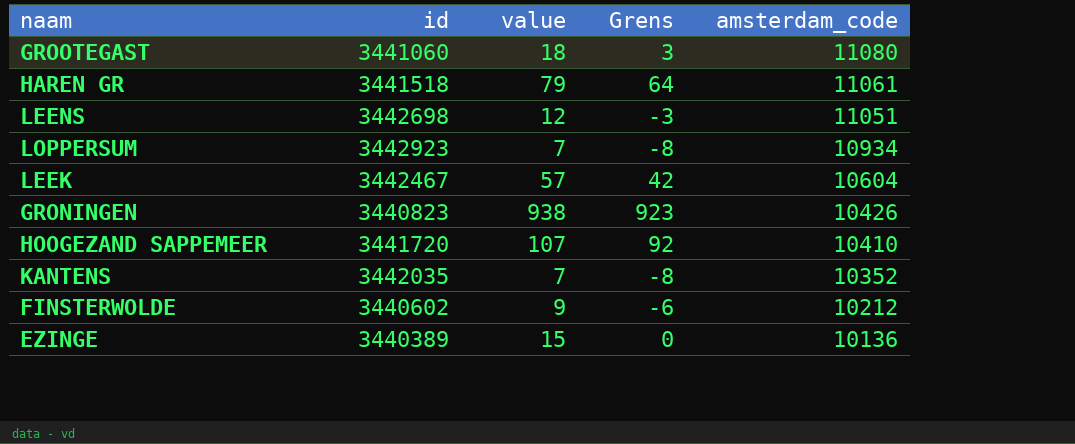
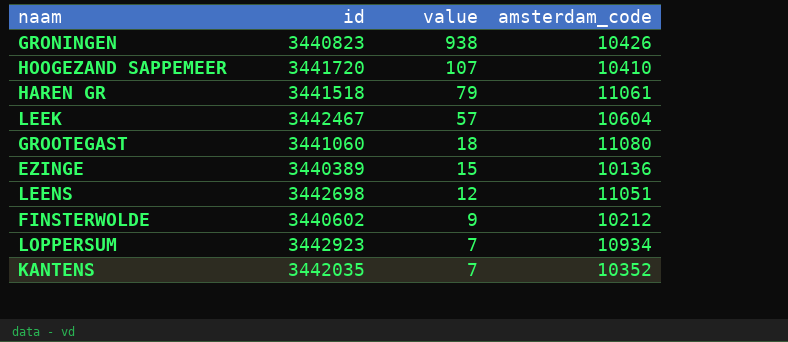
row order: amsterdam_code descending -> value descending
column Grens | formula: [value] - 15 -> none

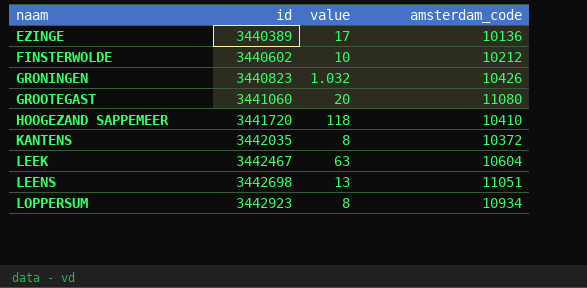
row order: value descending -> naam ascending
row HAREN GR: 3441518 | 79 | 11061 -> none
EZINGE | value: 15 -> 17
FINSTERWOLDE | value: 9 -> 10
GRONINGEN | value: 938 -> 1.032
GROOTEGAST | value: 18 -> 20
HOOGEZAND SAPPEMEER | value: 107 -> 118
KANTENS | value: 7 -> 8
KANTENS | amsterdam_code: 10352 -> 10372
LEEK | value: 57 -> 63
LEENS | value: 12 -> 13
LOPPERSUM | value: 7 -> 8

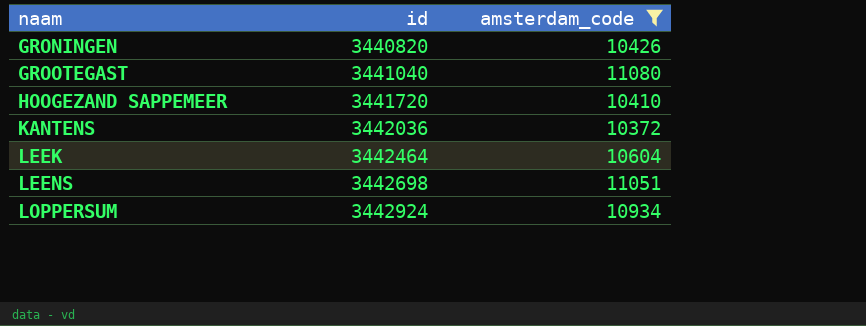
filter: none -> amsterdam_code >= 10372
column value | position: 3 -> none
GRONINGEN | id: 3440823 -> 3440820
GROOTEGAST | id: 3441060 -> 3441040
KANTENS | id: 3442035 -> 3442036
LEEK | id: 3442467 -> 3442464
LOPPERSUM | id: 3442923 -> 3442924

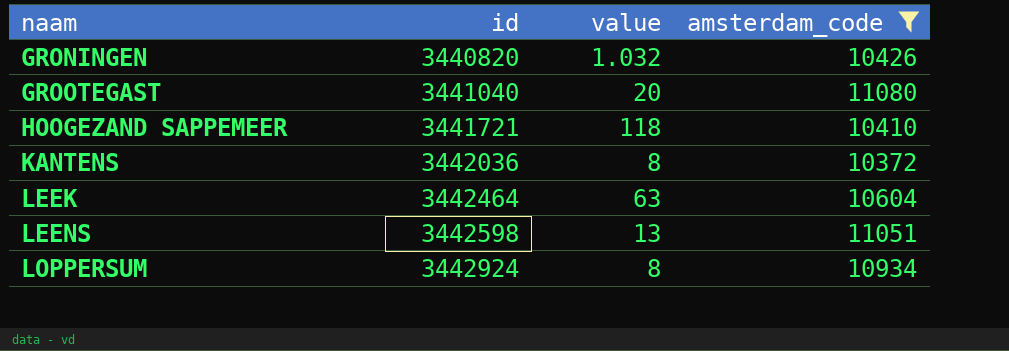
column value | position: none -> 3
HOOGEZAND SAPPEMEER | id: 3441720 -> 3441721
LEENS | id: 3442698 -> 3442598

